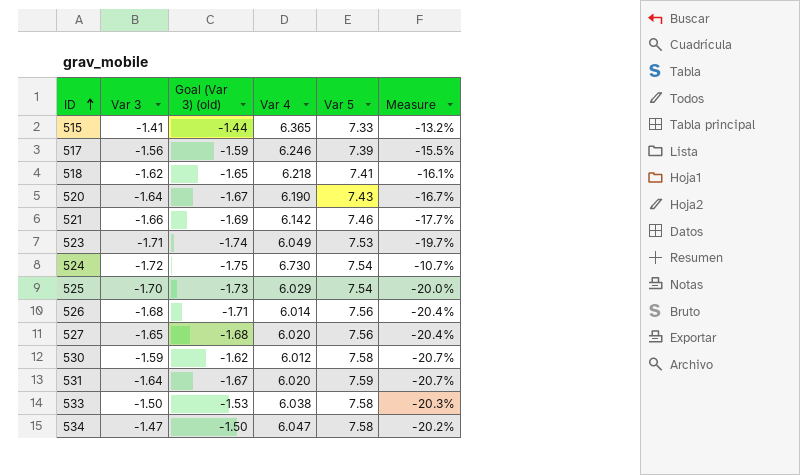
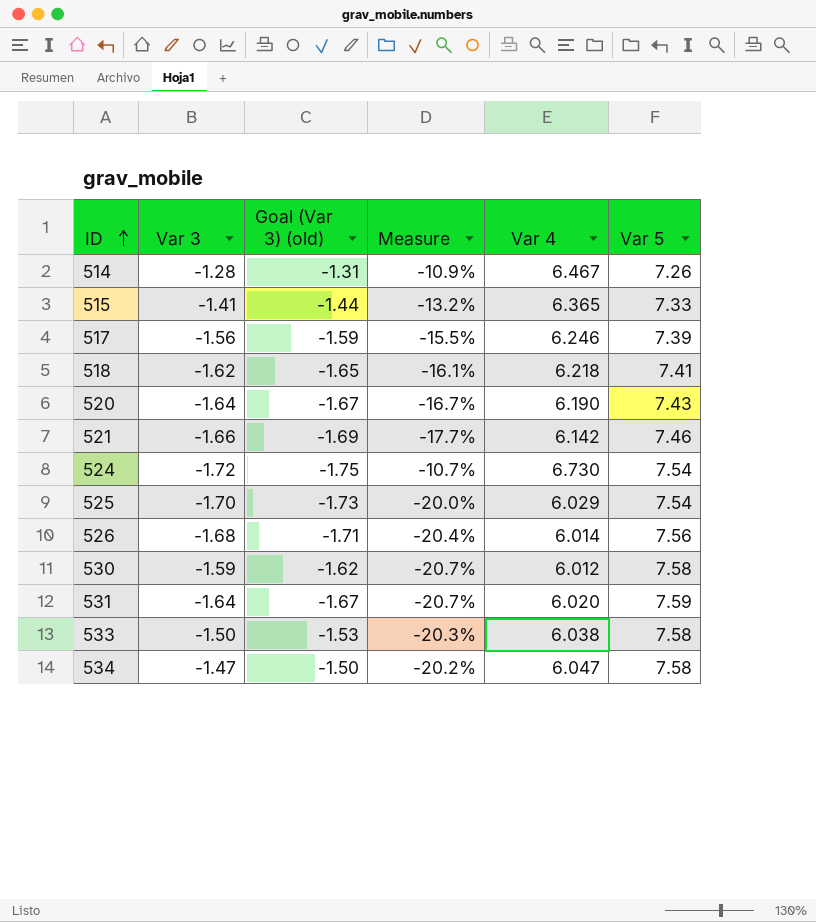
column Measure | position: 6 -> 4
row 523: -1.71 | -1.74 | 6.049 | 7.53 | -19.7% -> none
row 527: -1.65 | -1.68 | 6.020 | 7.56 | -20.4% -> none
row 514: none -> -1.28 | -1.31 | -10.9% | 6.467 | 7.26

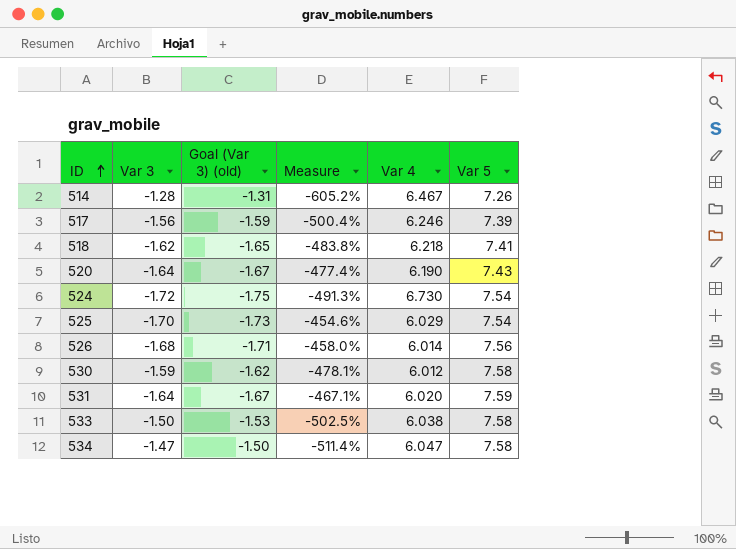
column Measure | formula: ([Var 4] - [Var 5]) / [Var 5] -> ([Var 4] - [Var 3]) / [Var 3]
row 515: -1.41 | -1.44 | -13.2% | 6.365 | 7.33 -> none
row 521: -1.66 | -1.69 | -17.7% | 6.142 | 7.46 -> none

